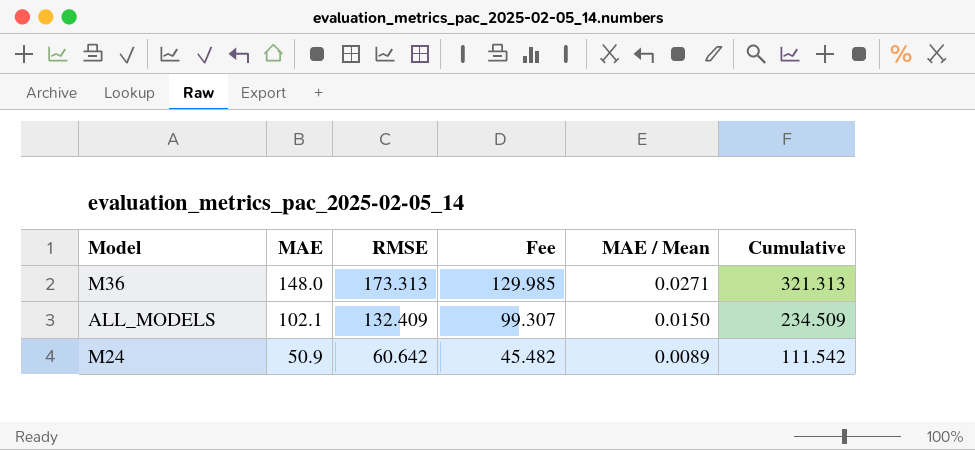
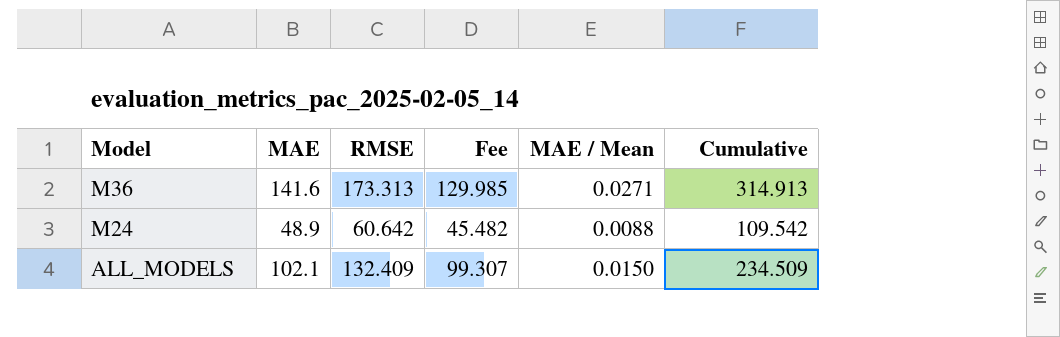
row order: MAE descending -> Model descending
M36 | MAE: 148.0 -> 141.6
M36 | Cumulative: 321.313 -> 314.913
M24 | MAE: 50.9 -> 48.9
M24 | MAE / Mean: 0.0089 -> 0.0088
M24 | Cumulative: 111.542 -> 109.542

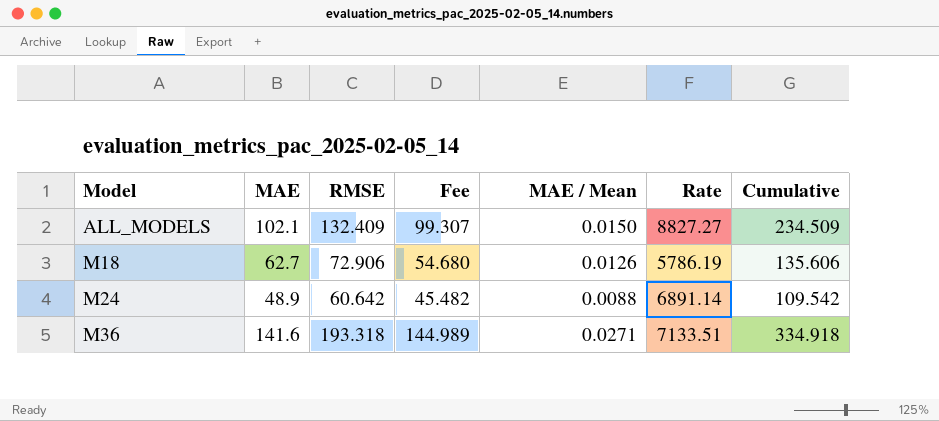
row order: Model descending -> Model ascending
column Rate | formula: none -> [RMSE] / [MAE / Mean]
row M18: none -> 62.7 | 72.906 | 54.680 | 0.0126 | 5786.19 | 135.606
M36 | RMSE: 173.313 -> 193.318
M36 | Fee: 129.985 -> 144.989
M36 | Cumulative: 314.913 -> 334.918

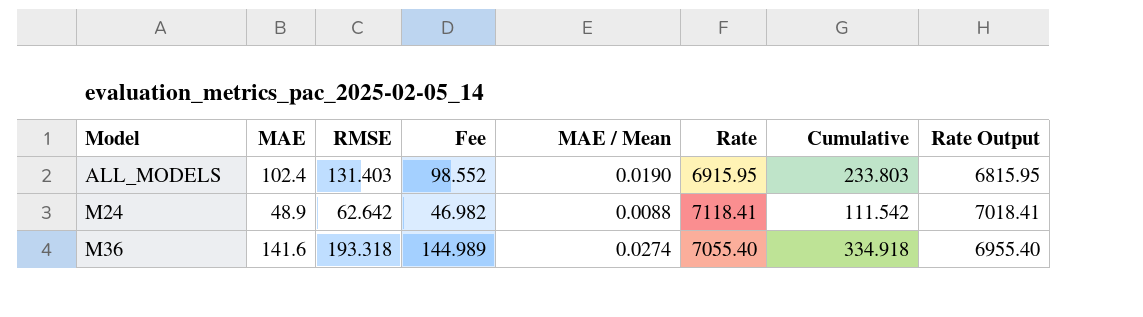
column Rate Output | formula: none -> [Rate] - 100
row M18: 62.7 | 72.906 | 54.680 | 0.0126 | 5786.19 | 135.606 -> none
ALL_MODELS | MAE: 102.1 -> 102.4
ALL_MODELS | RMSE: 132.409 -> 131.403
ALL_MODELS | Fee: 99.307 -> 98.552
ALL_MODELS | MAE / Mean: 0.0150 -> 0.0190
ALL_MODELS | Rate: 8827.27 -> 6915.95
ALL_MODELS | Cumulative: 234.509 -> 233.803
M24 | RMSE: 60.642 -> 62.642
M24 | Fee: 45.482 -> 46.982
M24 | Rate: 6891.14 -> 7118.41
M24 | Cumulative: 109.542 -> 111.542
M36 | MAE / Mean: 0.0271 -> 0.0274
M36 | Rate: 7133.51 -> 7055.40

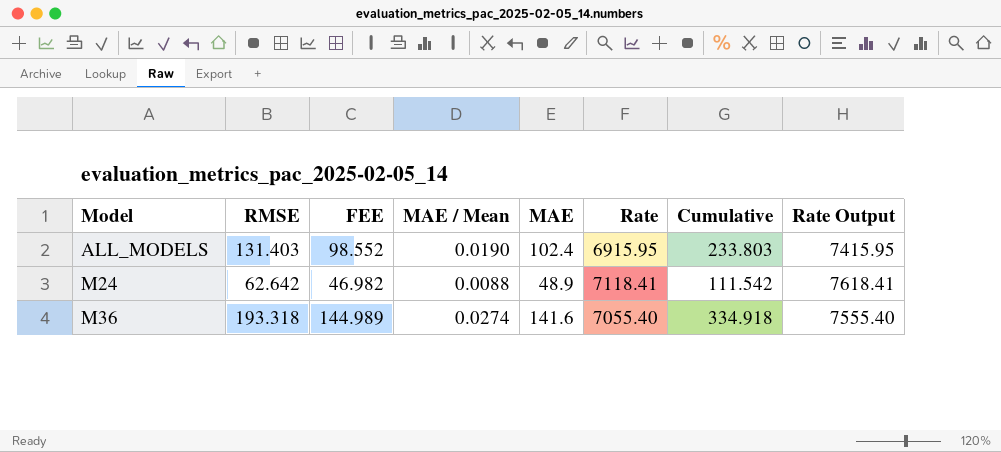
column name: Fee -> FEE
column MAE | position: 2 -> 5
column Rate Output | formula: [Rate] - 100 -> [Rate] + 500

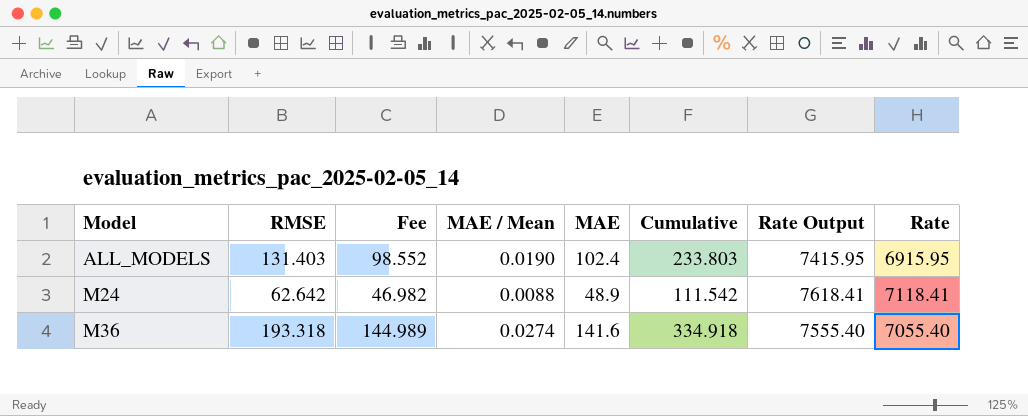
column name: FEE -> Fee
column Rate | position: 6 -> 8

